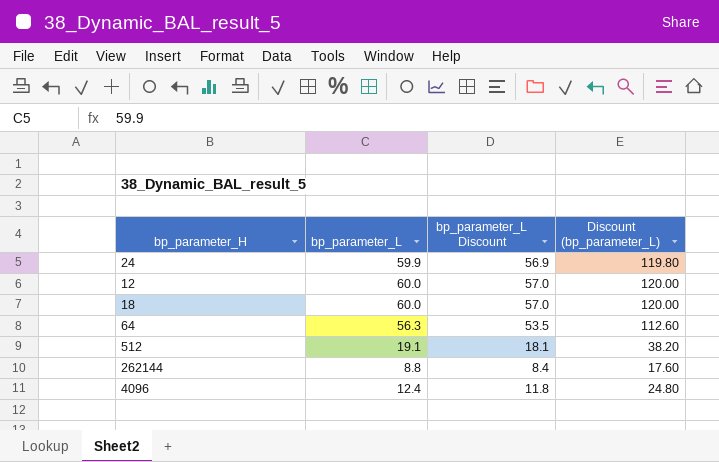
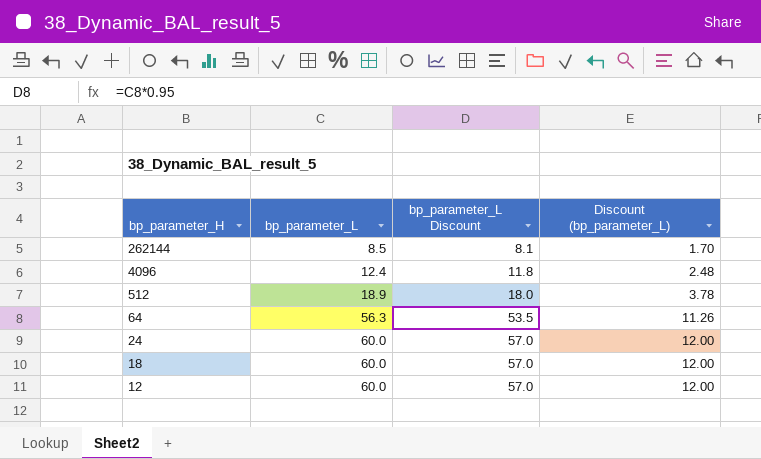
row order: none -> bp_parameter_H descending
column Discount (bp_parameter_L) | formula: [bp_parameter_L] * 2 -> [bp_parameter_L] * 0.2
262144 | bp_parameter_L: 8.8 -> 8.5
262144 | bp_parameter_L Discount: 8.4 -> 8.1
512 | bp_parameter_L: 19.1 -> 18.9
512 | bp_parameter_L Discount: 18.1 -> 18.0
24 | bp_parameter_L: 59.9 -> 60.0
24 | bp_parameter_L Discount: 56.9 -> 57.0

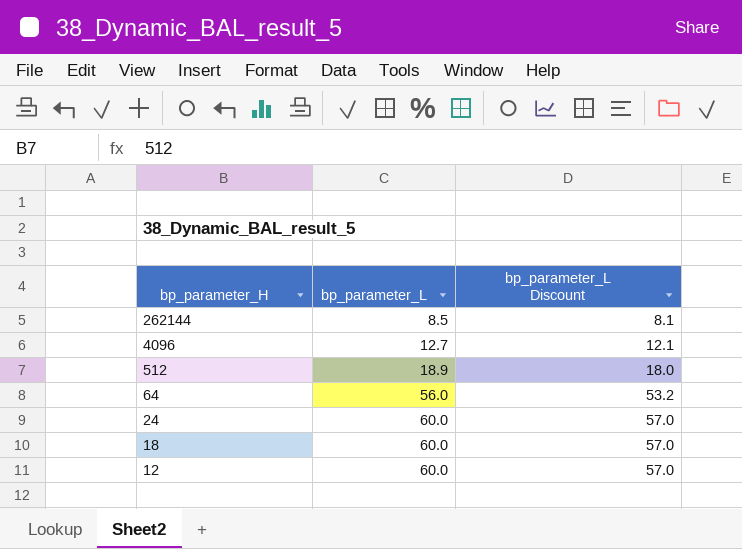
column Discount (bp_parameter_L) | formula: [bp_parameter_L] * 0.2 -> none
4096 | bp_parameter_L: 12.4 -> 12.7
4096 | bp_parameter_L Discount: 11.8 -> 12.1
64 | bp_parameter_L: 56.3 -> 56.0
64 | bp_parameter_L Discount: 53.5 -> 53.2

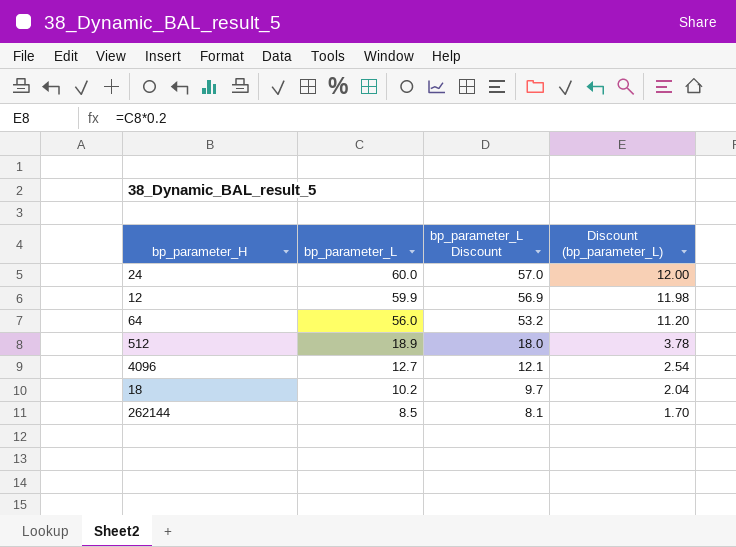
row order: bp_parameter_H descending -> bp_parameter_L descending
column Discount (bp_parameter_L) | formula: none -> [bp_parameter_L] * 0.2
12 | bp_parameter_L: 60.0 -> 59.9
12 | bp_parameter_L Discount: 57.0 -> 56.9
18 | bp_parameter_L: 60.0 -> 10.2
18 | bp_parameter_L Discount: 57.0 -> 9.7

